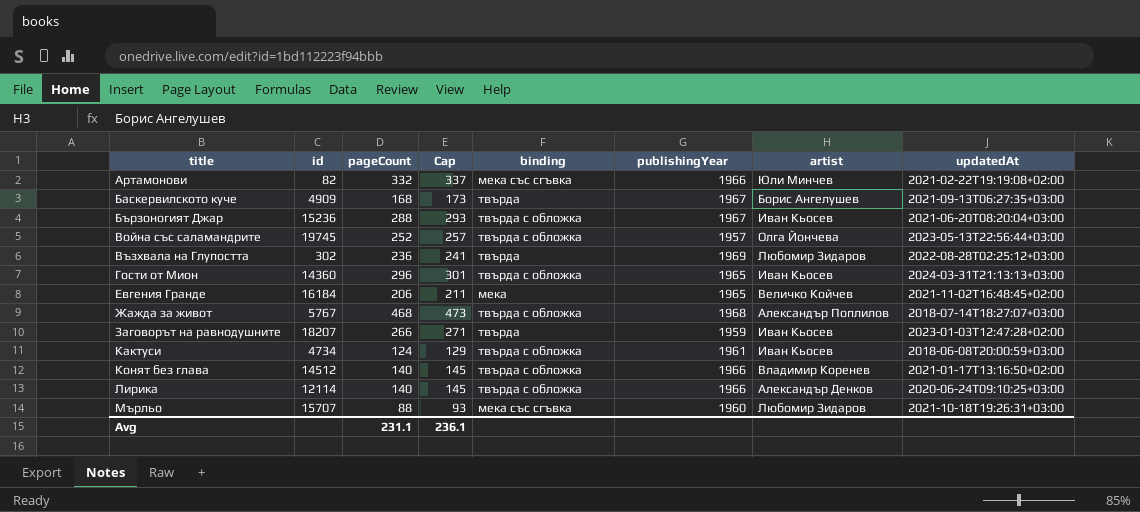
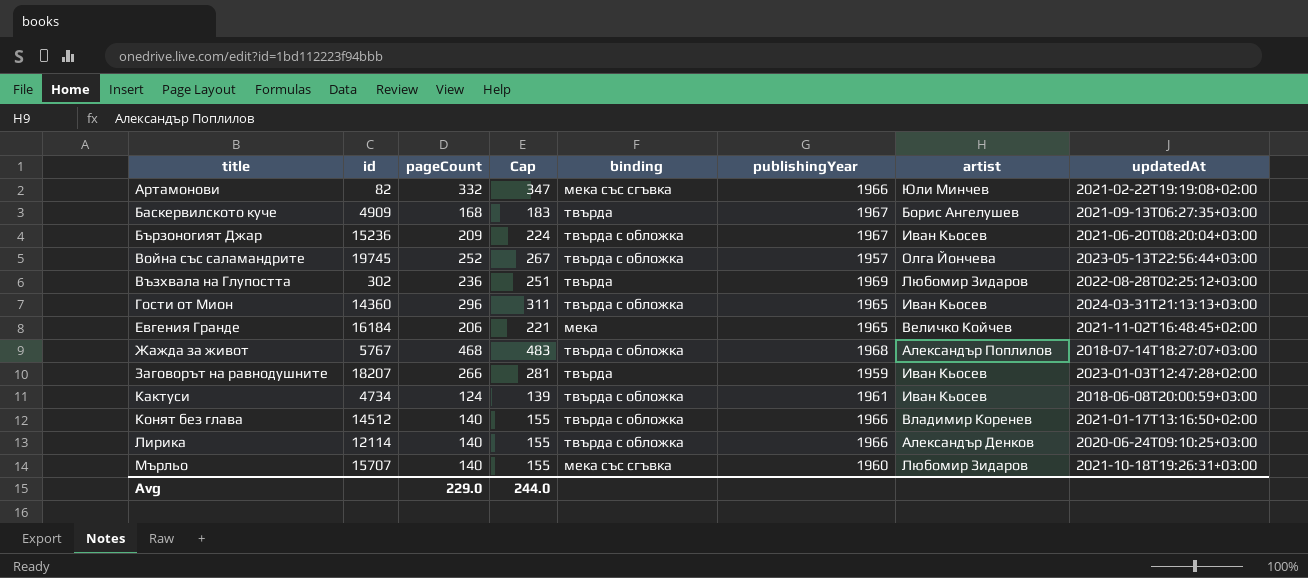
column Cap | formula: [pageCount] + 5 -> [pageCount] + 15
Бързоногият Джар | pageCount: 288 -> 209
Мърльо | pageCount: 88 -> 140
Avg | pageCount: 231.1 -> 229.0
Avg | Cap: 236.1 -> 244.0

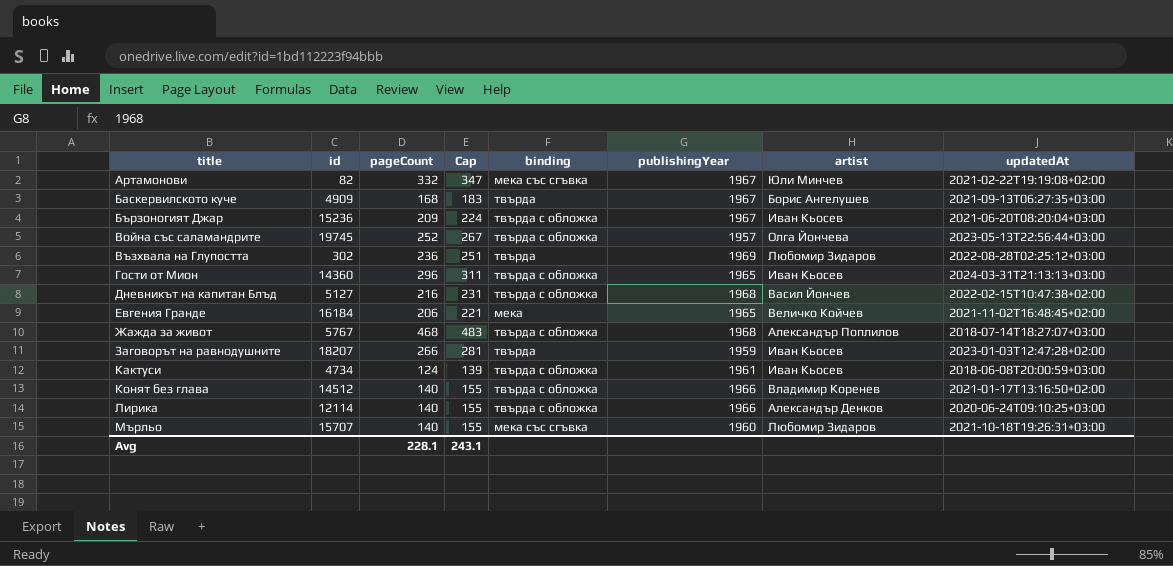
Артамонови | publishingYear: 1966 -> 1967
row Дневникът на капитан Блъд: none -> 5127 | 216 | 231 | твърда с обложка | 1968 | Васил Йончев | 2022-02-15T10:47:38+02:00
Avg | pageCount: 229.0 -> 228.1
Avg | Cap: 244.0 -> 243.1

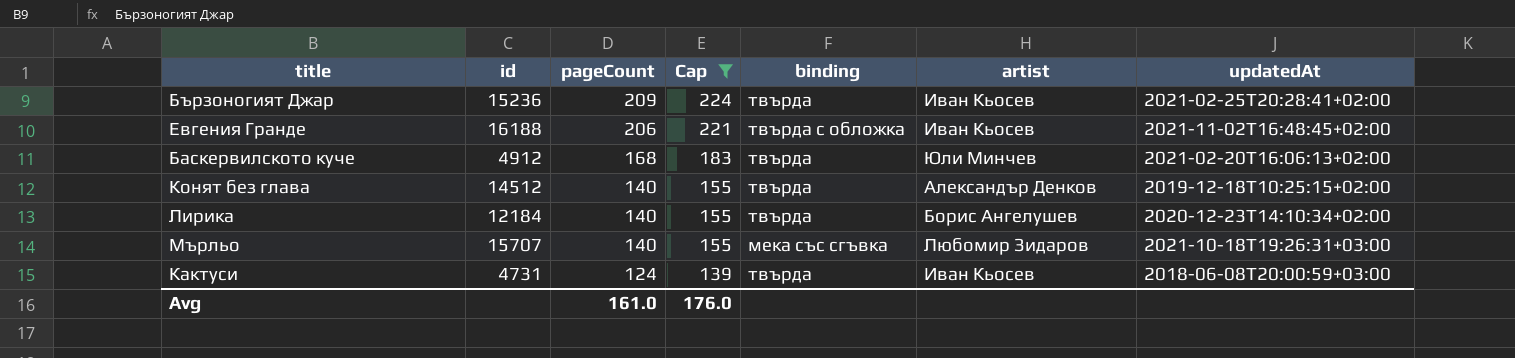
filter: none -> Cap <= 224
row order: title ascending -> pageCount descending
column publishingYear | position: 6 -> none
Бързоногият Джар | binding: твърда с обложка -> твърда
Бързоногият Джар | updatedAt: 2021-06-20T08:20:04+03:00 -> 2021-02-25T20:28:41+02:00
Евгения Гранде | id: 16184 -> 16188
Евгения Гранде | binding: мека -> твърда с обложка
Евгения Гранде | artist: Величко Койчев -> Иван Кьосев
Баскервилското куче | id: 4909 -> 4912
Баскервилското куче | artist: Борис Ангелушев -> Юли Минчев
Баскервилското куче | updatedAt: 2021-09-13T06:27:35+03:00 -> 2021-02-20T16:06:13+02:00
Конят без глава | binding: твърда с обложка -> твърда
Конят без глава | artist: Владимир Коренев -> Александър Денков
Конят без глава | updatedAt: 2021-01-17T13:16:50+02:00 -> 2019-12-18T10:25:15+02:00
Лирика | id: 12114 -> 12184
Лирика | binding: твърда с обложка -> твърда
Лирика | artist: Александър Денков -> Борис Ангелушев
Лирика | updatedAt: 2020-06-24T09:10:25+03:00 -> 2020-12-23T14:10:34+02:00
Кактуси | id: 4734 -> 4731
Кактуси | binding: твърда с обложка -> твърда
Avg | pageCount: 228.1 -> 161.0
Avg | Cap: 243.1 -> 176.0

